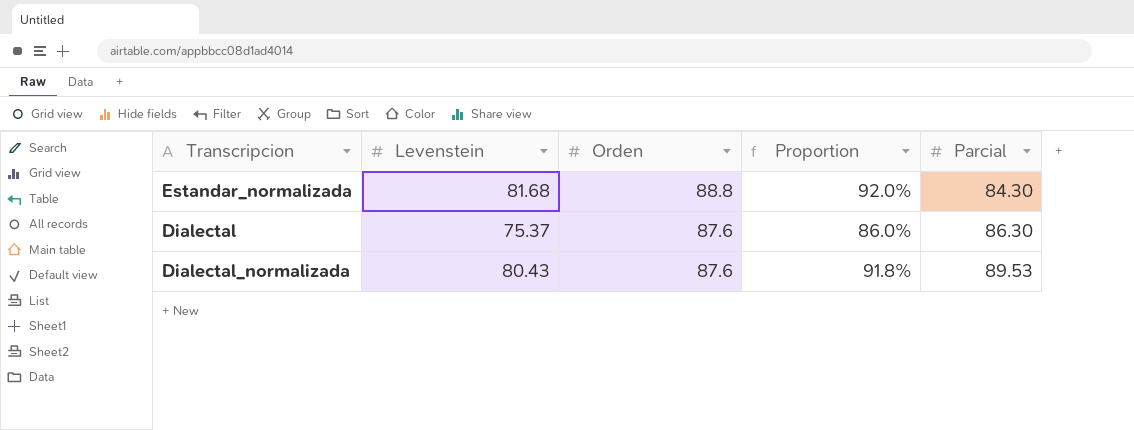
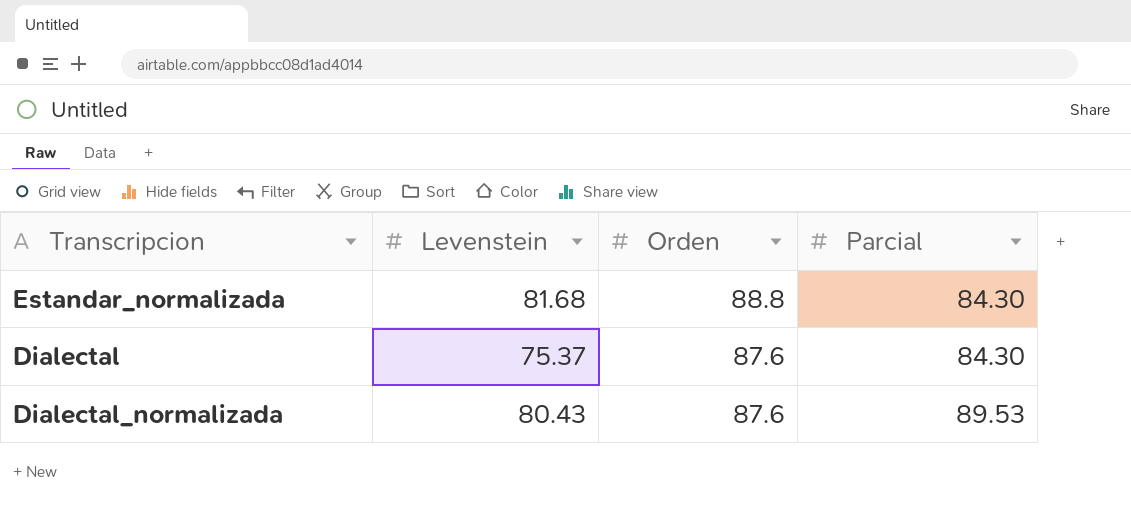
column Proportion | formula: [Levenstein] / [Orden] -> none
Dialectal | Parcial: 86.30 -> 84.30

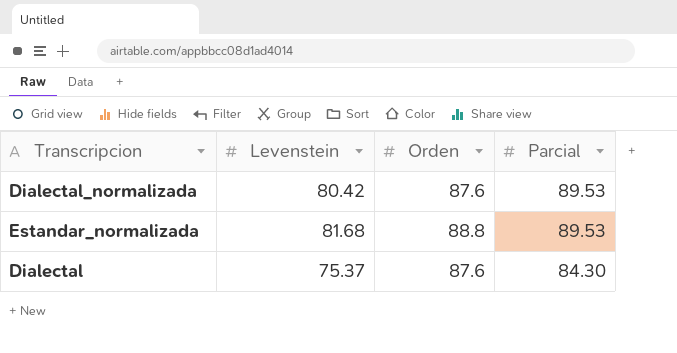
row order: Orden descending -> Parcial descending
Dialectal_normalizada | Levenstein: 80.43 -> 80.42
Estandar_normalizada | Parcial: 84.30 -> 89.53

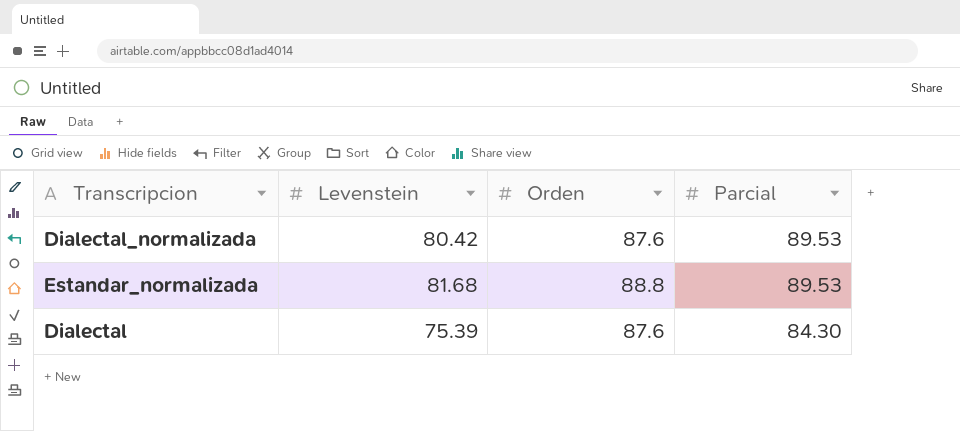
Dialectal | Levenstein: 75.37 -> 75.39

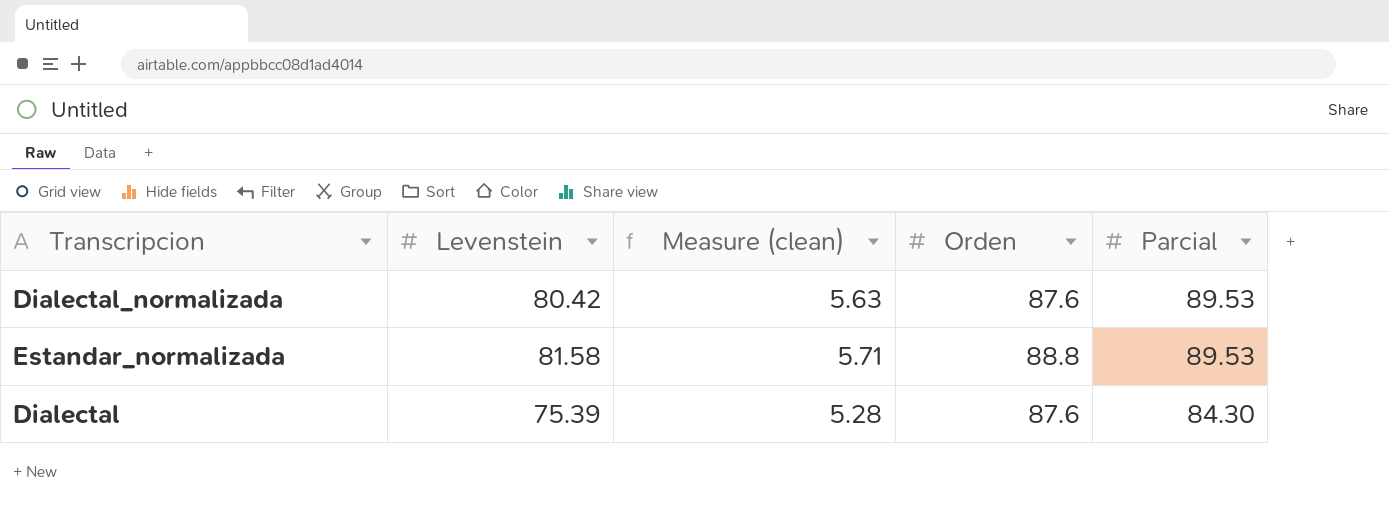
column Measure (clean) | formula: none -> [Levenstein] * 0.07
Estandar_normalizada | Levenstein: 81.68 -> 81.58

